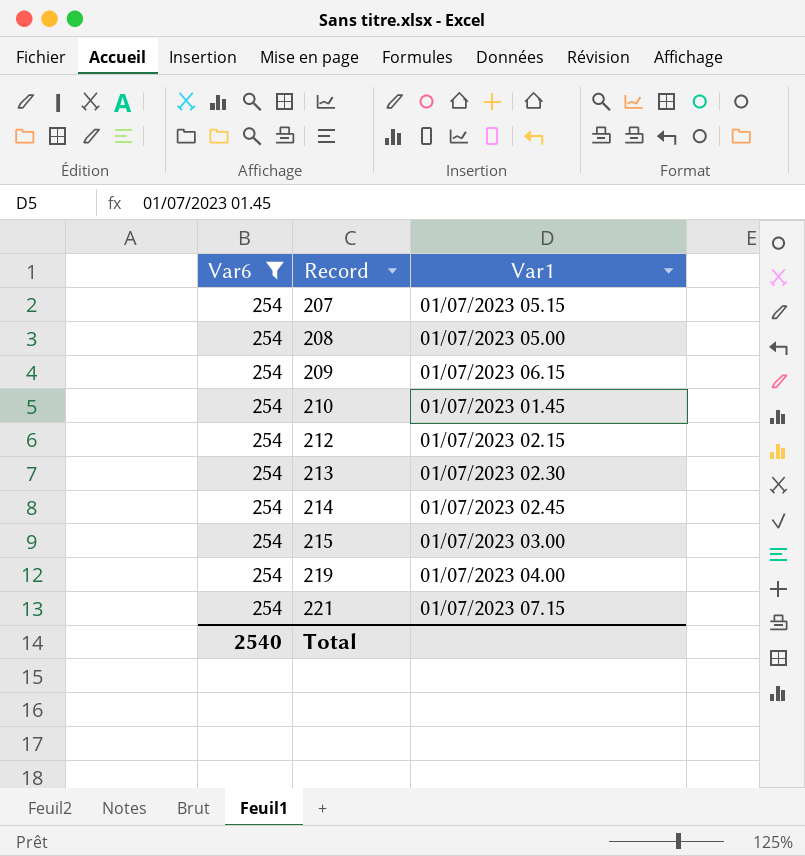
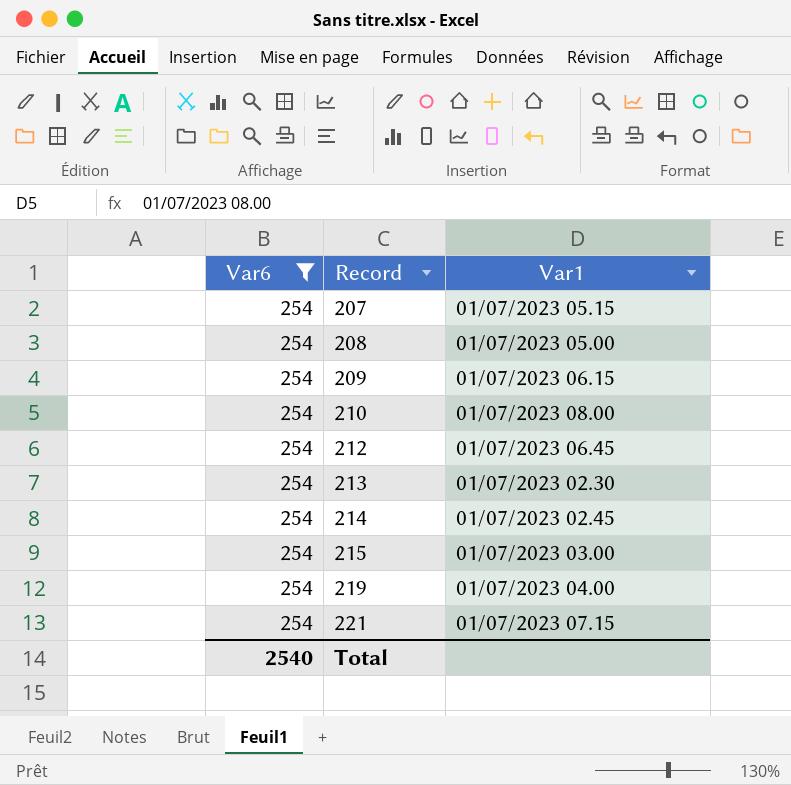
210 | Var1: 01/07/2023 01.45 -> 01/07/2023 08.00
212 | Var1: 01/07/2023 02.15 -> 01/07/2023 06.45

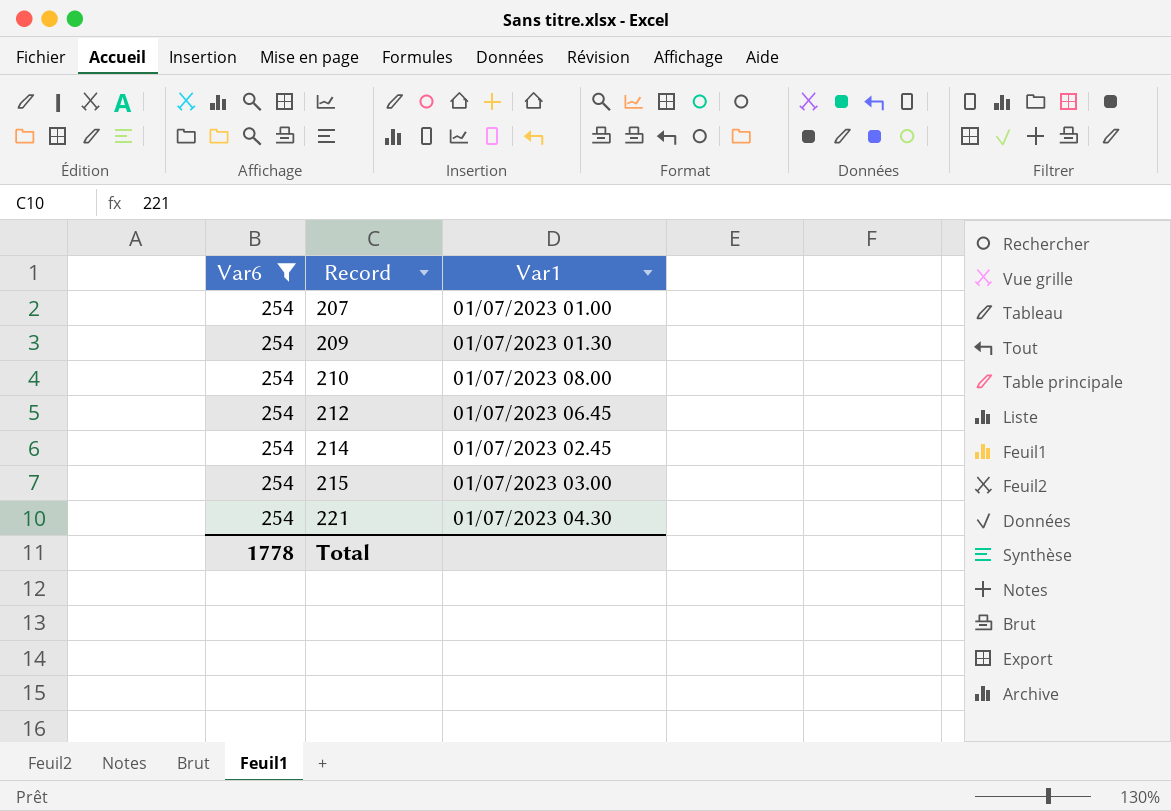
row 208: 254 | 01/07/2023 05.00 -> none
row 213: 254 | 01/07/2023 02.30 -> none
row 219: 254 | 01/07/2023 04.00 -> none
207 | Var1: 01/07/2023 05.15 -> 01/07/2023 01.00
209 | Var1: 01/07/2023 06.15 -> 01/07/2023 01.30
221 | Var1: 01/07/2023 07.15 -> 01/07/2023 04.30
Total | Var6: 2540 -> 1778

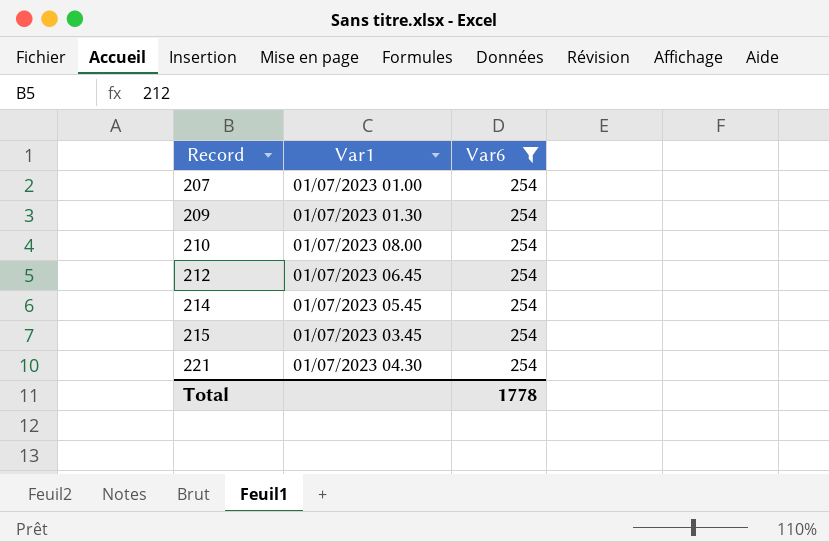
column Var6 | position: 1 -> 3
214 | Var1: 01/07/2023 02.45 -> 01/07/2023 05.45
215 | Var1: 01/07/2023 03.00 -> 01/07/2023 03.45

